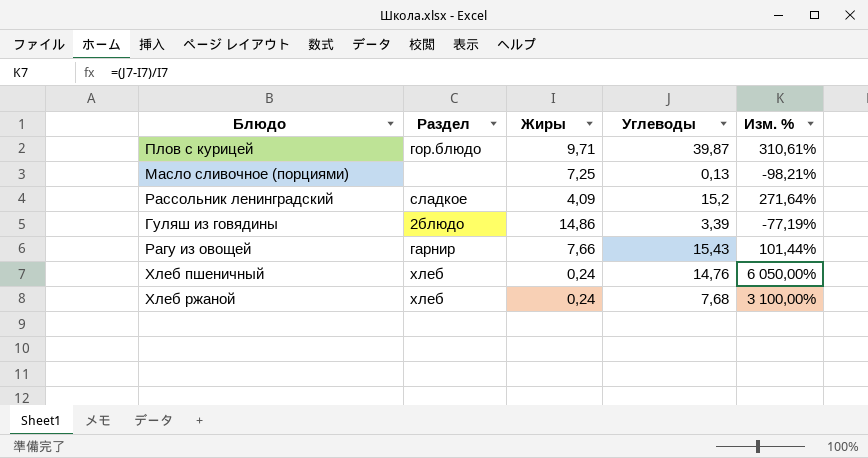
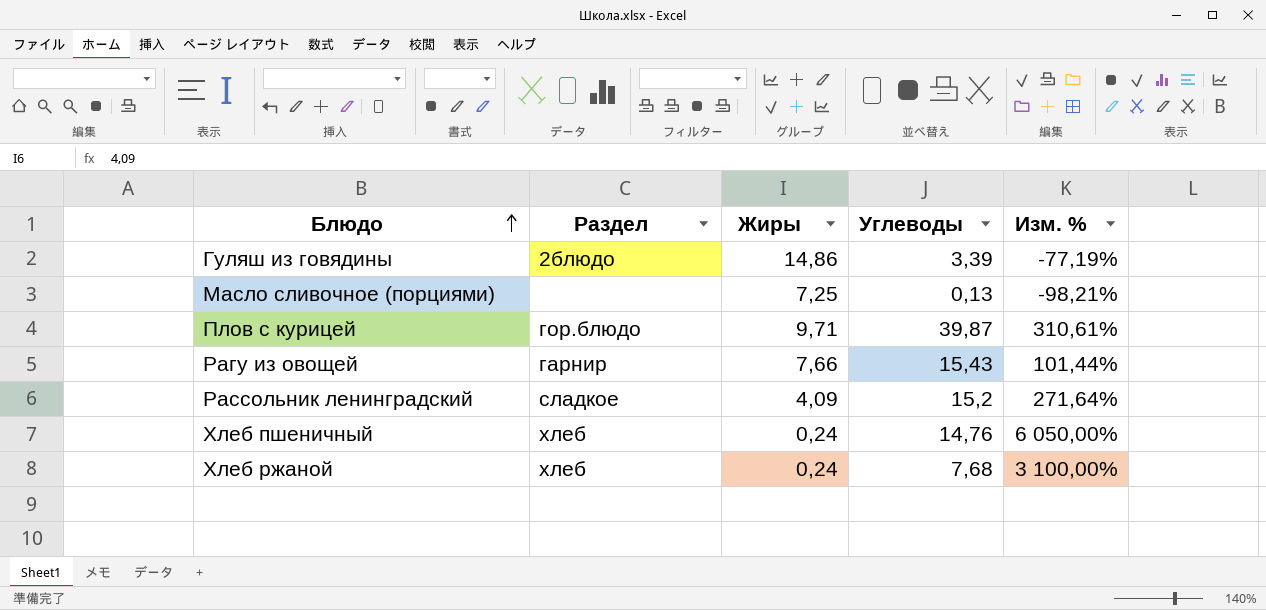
row order: none -> Блюдо ascending

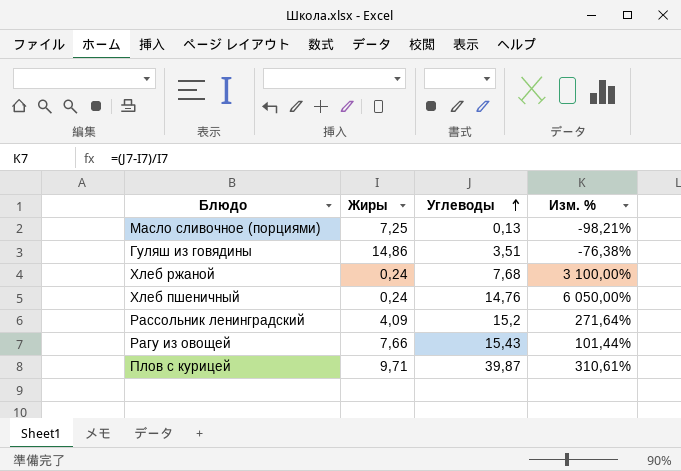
row order: Блюдо ascending -> Углеводы ascending
column Раздел | position: 2 -> none
Гуляш из говядины | Углеводы: 3,39 -> 3,51
Гуляш из говядины | Изм. %: -77,19% -> -76,38%

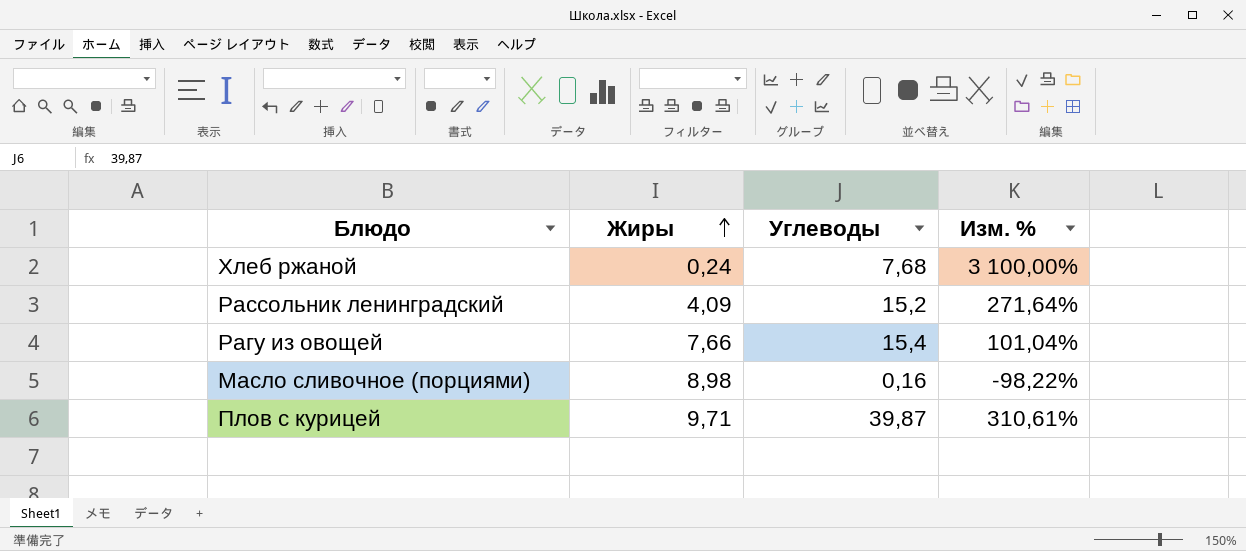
row order: Углеводы ascending -> Жиры ascending
row Гуляш из говядины: 14,86 | 3,51 | -76,38% -> none
row Хлеб пшеничный: 0,24 | 14,76 | 6 050,00% -> none
Рагу из овощей | Углеводы: 15,43 -> 15,4
Рагу из овощей | Изм. %: 101,44% -> 101,04%
Масло сливочное (порциями) | Жиры: 7,25 -> 8,98
Масло сливочное (порциями) | Углеводы: 0,13 -> 0,16
Масло сливочное (порциями) | Изм. %: -98,21% -> -98,22%

